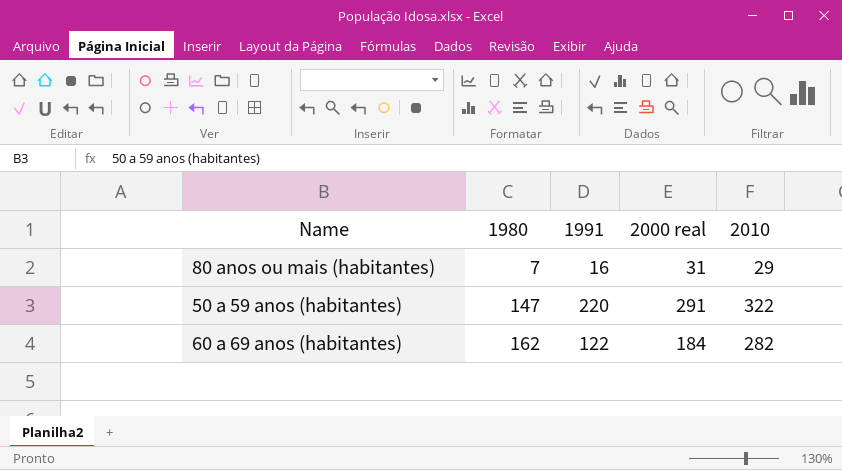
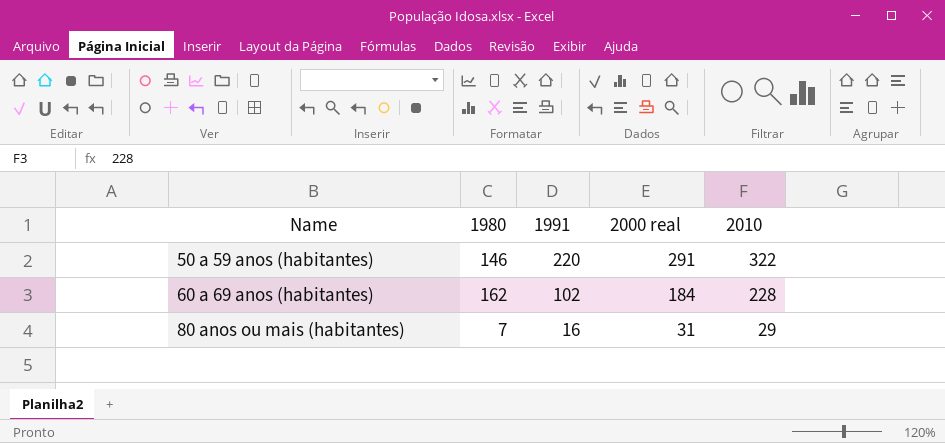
row order: 1980 ascending -> Name ascending
50 a 59 anos (habitantes) | 1980: 147 -> 146
60 a 69 anos (habitantes) | 1991: 122 -> 102
60 a 69 anos (habitantes) | 2010: 282 -> 228

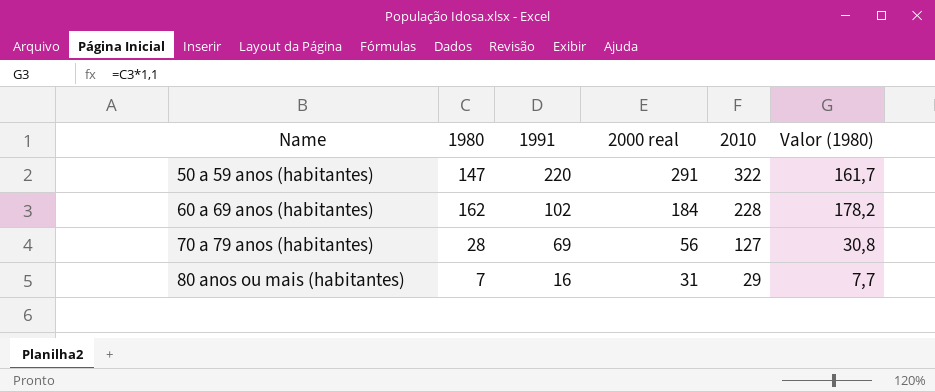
column Valor (1980) | formula: none -> [1980] * 1,1
50 a 59 anos (habitantes) | 1980: 146 -> 147
row 70 a 79 anos (habitantes): none -> 28 | 69 | 56 | 127 | 30,8

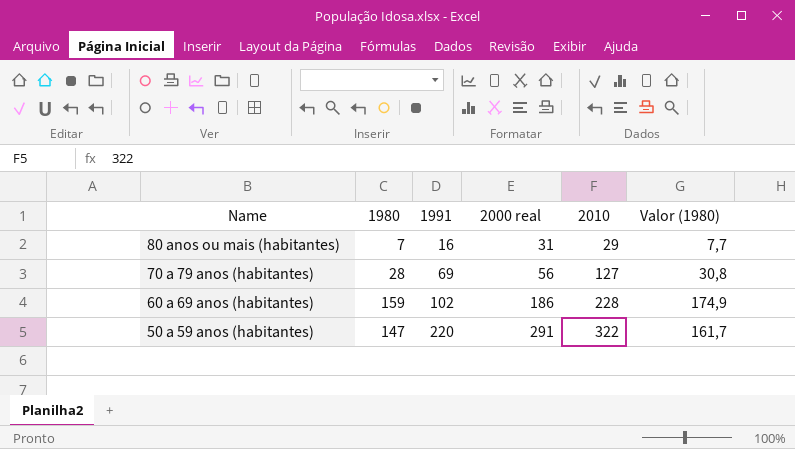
row order: Name ascending -> Name descending
60 a 69 anos (habitantes) | 1980: 162 -> 159
60 a 69 anos (habitantes) | 2000 real: 184 -> 186
60 a 69 anos (habitantes) | Valor (1980): 178,2 -> 174,9

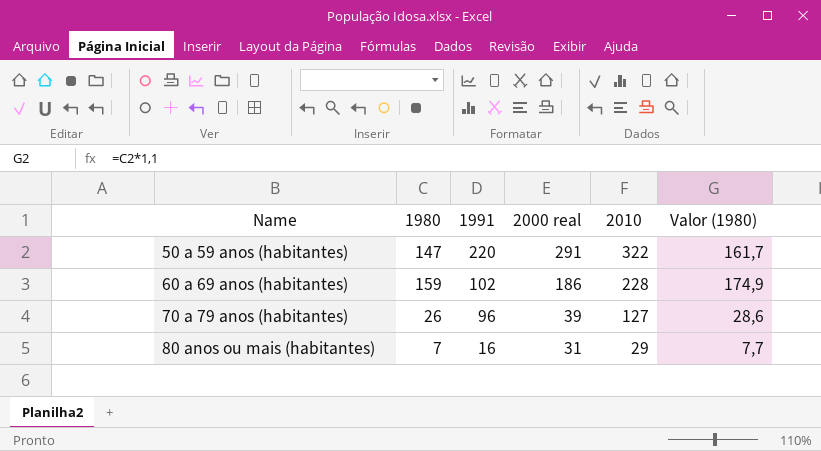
row order: Name descending -> Name ascending
70 a 79 anos (habitantes) | 1980: 28 -> 26
70 a 79 anos (habitantes) | 1991: 69 -> 96
70 a 79 anos (habitantes) | 2000 real: 56 -> 39
70 a 79 anos (habitantes) | Valor (1980): 30,8 -> 28,6

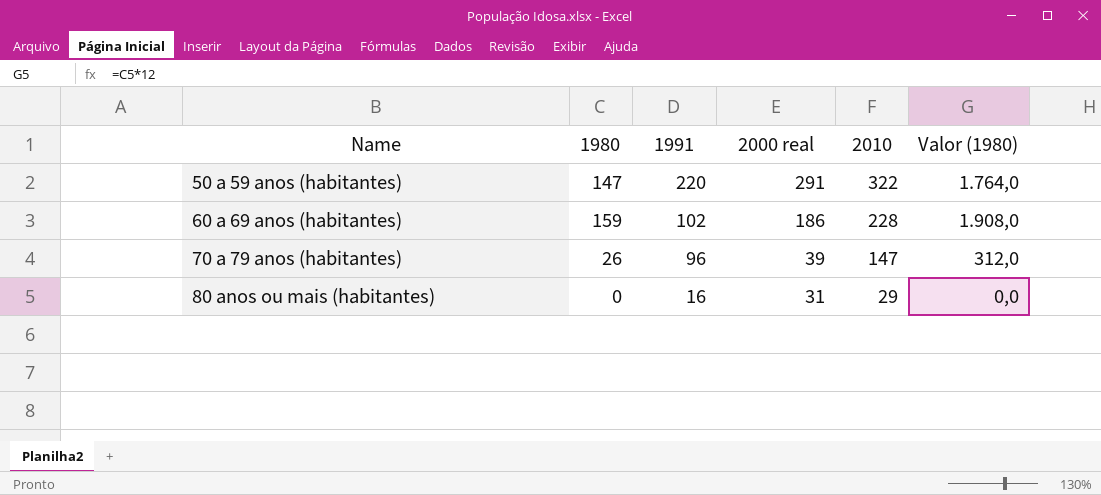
column Valor (1980) | formula: [1980] * 1,1 -> [1980] * 12
70 a 79 anos (habitantes) | 2010: 127 -> 147
80 anos ou mais (habitantes) | 1980: 7 -> 0

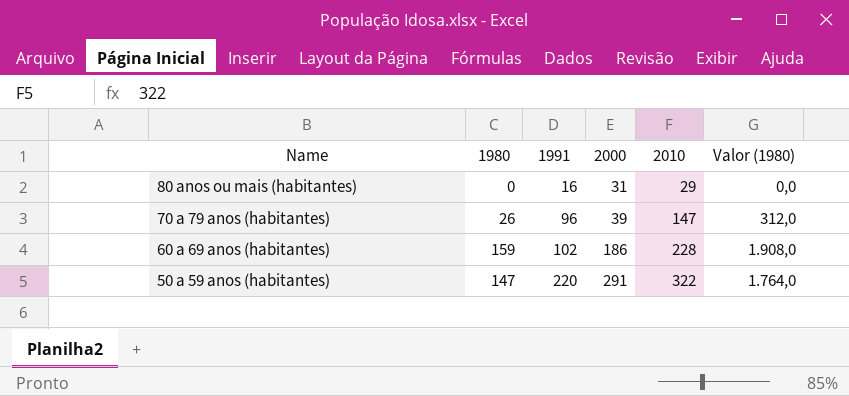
row order: Name ascending -> Name descending
column name: 2000 real -> 2000

